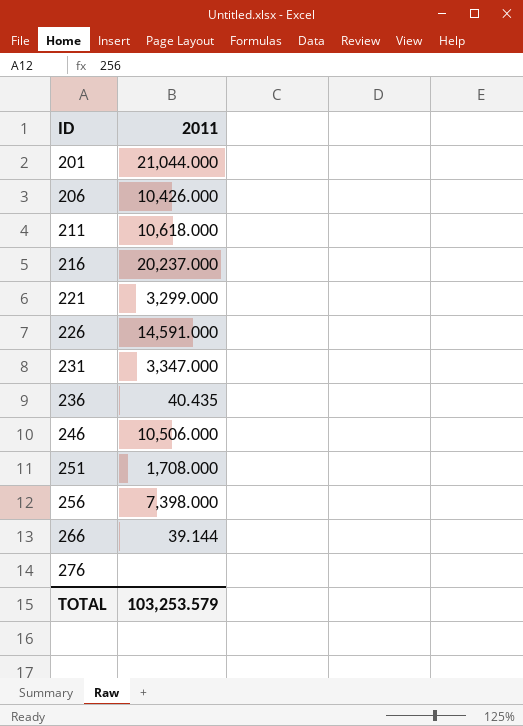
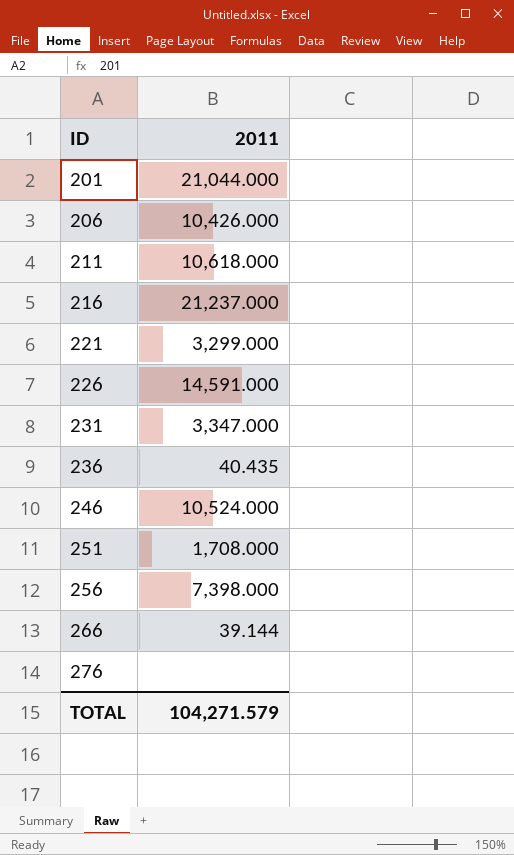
216 | 2011: 20,237.000 -> 21,237.000
246 | 2011: 10,506.000 -> 10,524.000
TOTAL | 2011: 103,253.579 -> 104,271.579

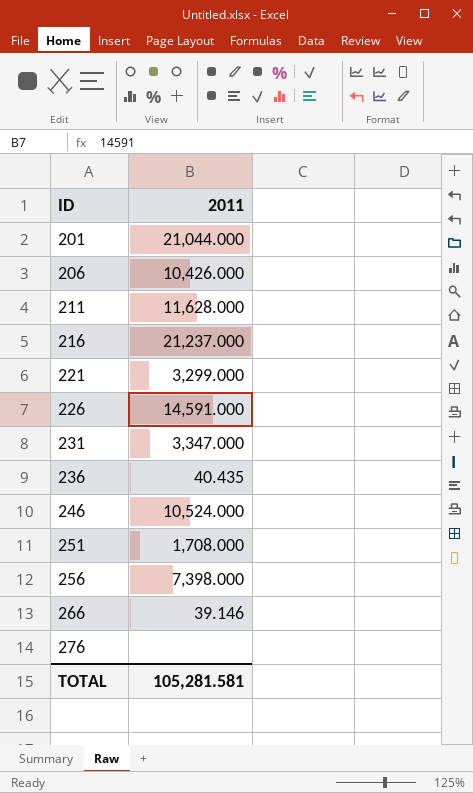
211 | 2011: 10,618.000 -> 11,628.000
266 | 2011: 39.144 -> 39.146
TOTAL | 2011: 104,271.579 -> 105,281.581

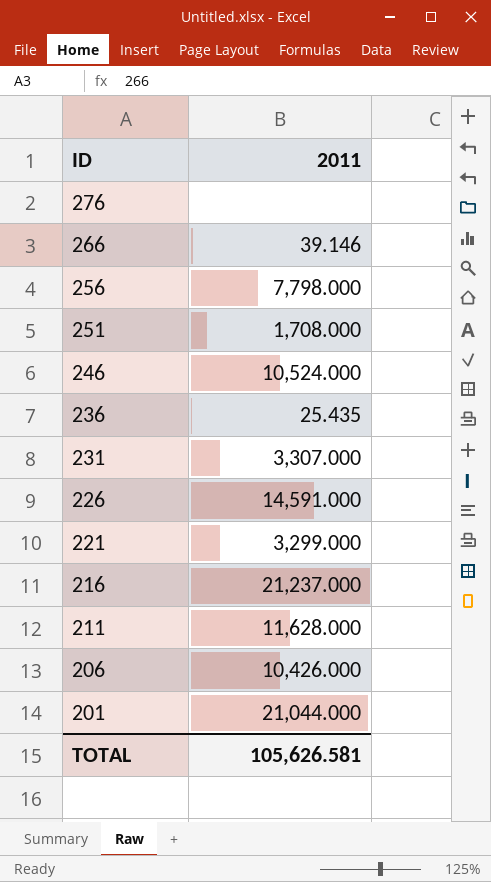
row order: ID ascending -> ID descending
256 | 2011: 7,398.000 -> 7,798.000
236 | 2011: 40.435 -> 25.435
231 | 2011: 3,347.000 -> 3,307.000
TOTAL | 2011: 105,281.581 -> 105,626.581

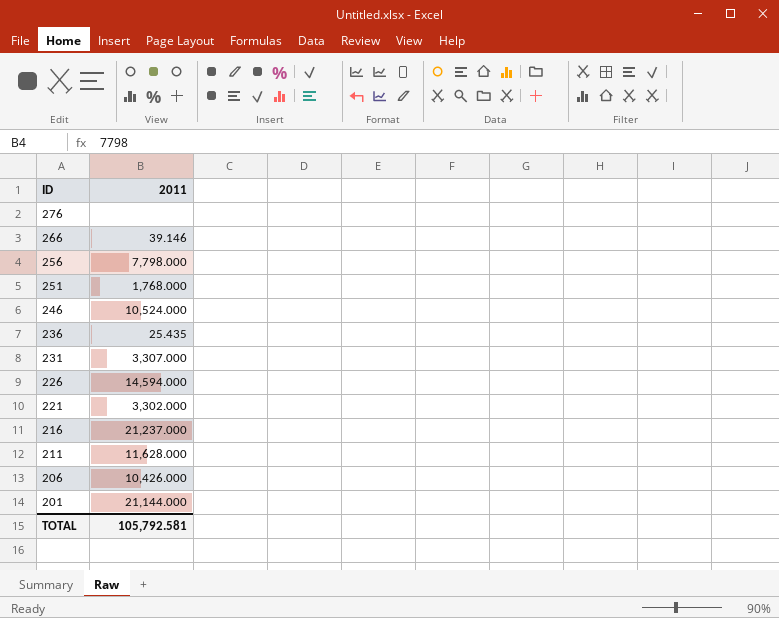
251 | 2011: 1,708.000 -> 1,768.000
226 | 2011: 14,591.000 -> 14,594.000
221 | 2011: 3,299.000 -> 3,302.000
201 | 2011: 21,044.000 -> 21,144.000
TOTAL | 2011: 105,626.581 -> 105,792.581

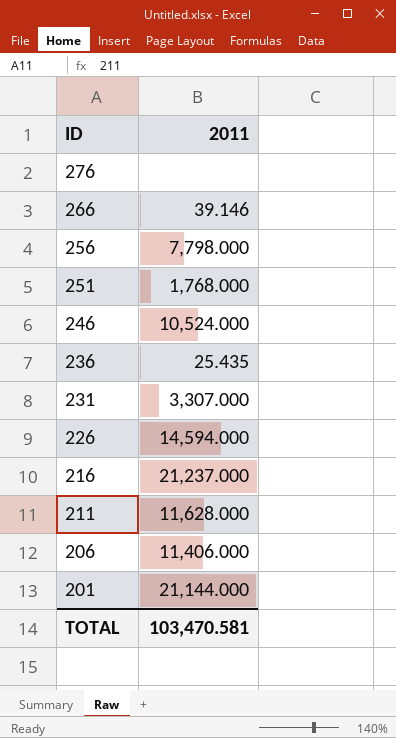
row 221: 3,302.000 -> none
206 | 2011: 10,426.000 -> 11,406.000
TOTAL | 2011: 105,792.581 -> 103,470.581

